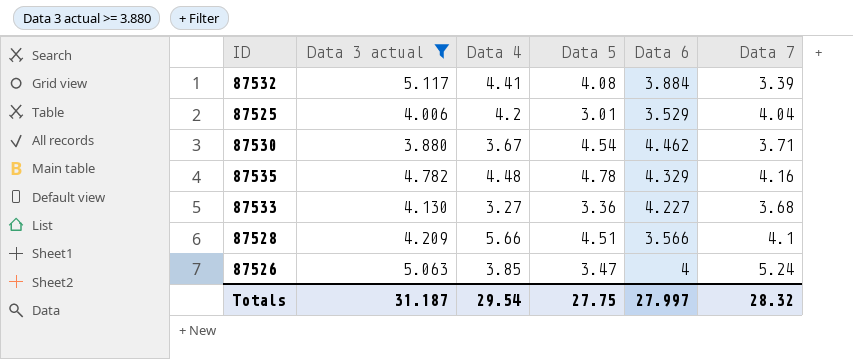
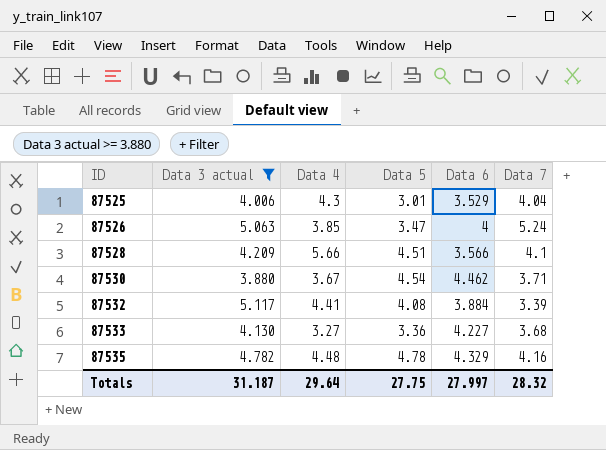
row order: none -> ID ascending
87525 | Data 4: 4.2 -> 4.3
Totals | Data 4: 29.54 -> 29.64

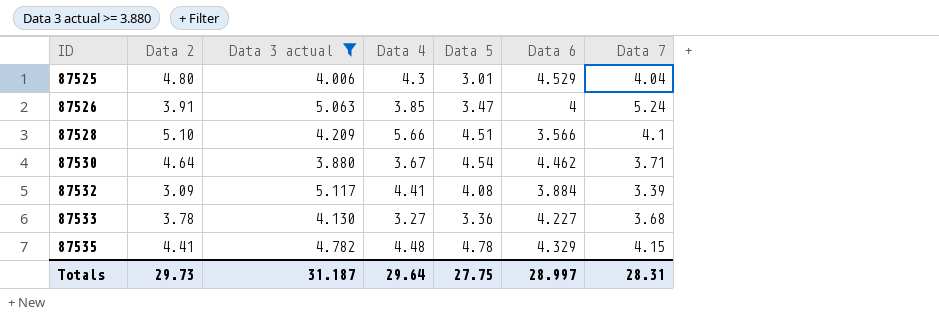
column Data 2 | position: none -> 2
87525 | Data 6: 3.529 -> 4.529
87535 | Data 7: 4.16 -> 4.15
Totals | Data 6: 27.997 -> 28.997
Totals | Data 7: 28.32 -> 28.31

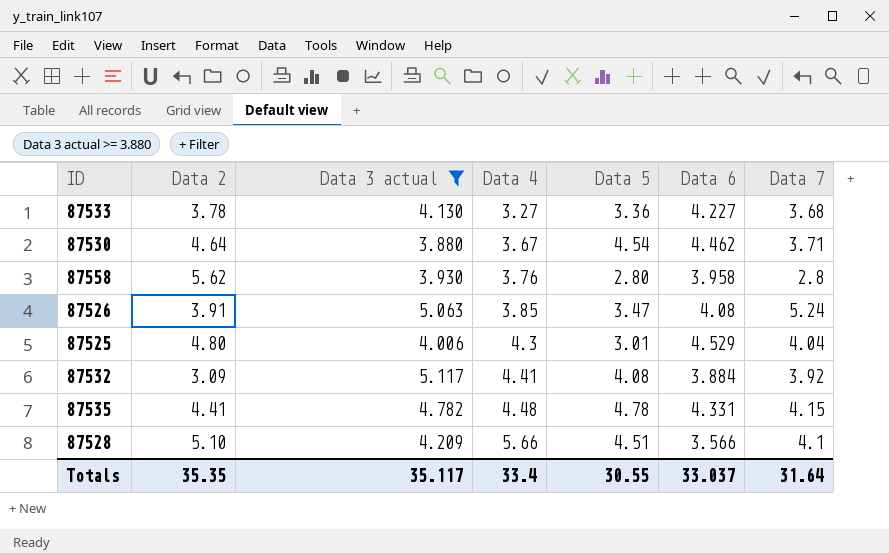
row order: ID ascending -> Data 4 ascending
row 87558: none -> 5.62 | 3.930 | 3.76 | 2.80 | 3.958 | 2.8
87526 | Data 6: 4 -> 4.08
87532 | Data 7: 3.39 -> 3.92
87535 | Data 6: 4.329 -> 4.331
Totals | Data 2: 29.73 -> 35.35
Totals | Data 3 actual: 31.187 -> 35.117
Totals | Data 4: 29.64 -> 33.4
Totals | Data 5: 27.75 -> 30.55
Totals | Data 6: 28.997 -> 33.037
Totals | Data 7: 28.31 -> 31.64

